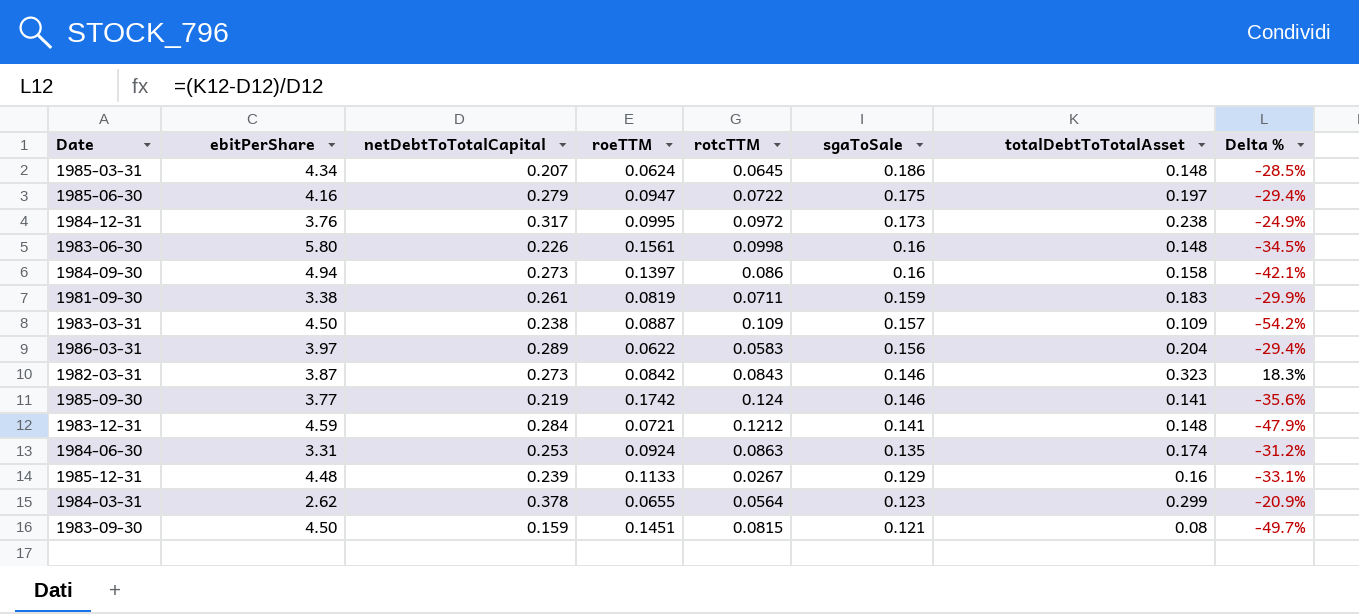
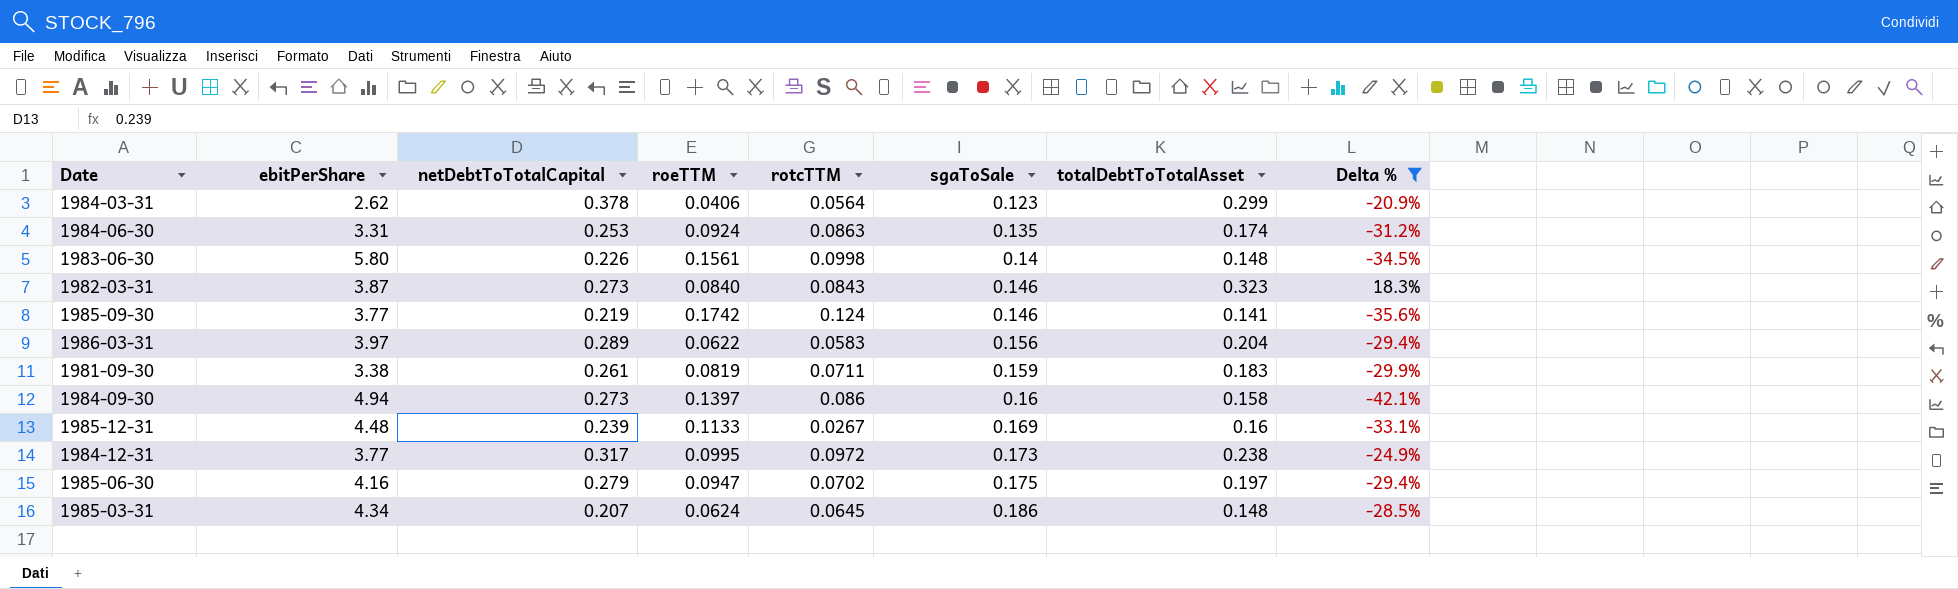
filter: none -> Delta % >= -42.1%
row order: sgaToSale descending -> sgaToSale ascending
1984-03-31 | roeTTM: 0.0655 -> 0.0406
1983-06-30 | sgaToSale: 0.16 -> 0.14
1982-03-31 | roeTTM: 0.0842 -> 0.0840
1985-12-31 | sgaToSale: 0.129 -> 0.169
1984-12-31 | ebitPerShare: 3.76 -> 3.77
1985-06-30 | rotcTTM: 0.0722 -> 0.0702

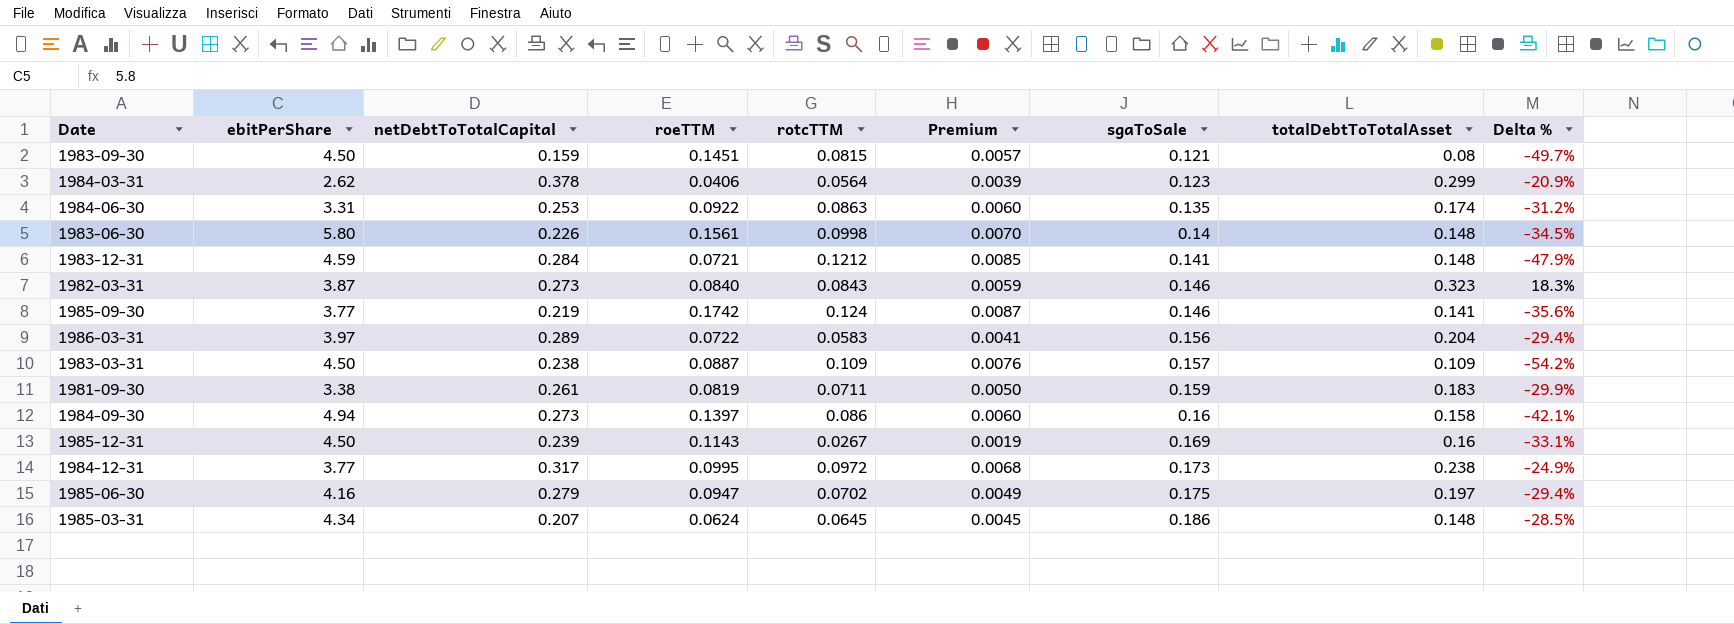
filter: Delta % >= -42.1% -> none
column Premium | formula: none -> [rotcTTM] * 0.07
1984-06-30 | roeTTM: 0.0924 -> 0.0922
1986-03-31 | roeTTM: 0.0622 -> 0.0722
1985-12-31 | ebitPerShare: 4.48 -> 4.50
1985-12-31 | roeTTM: 0.1133 -> 0.1143

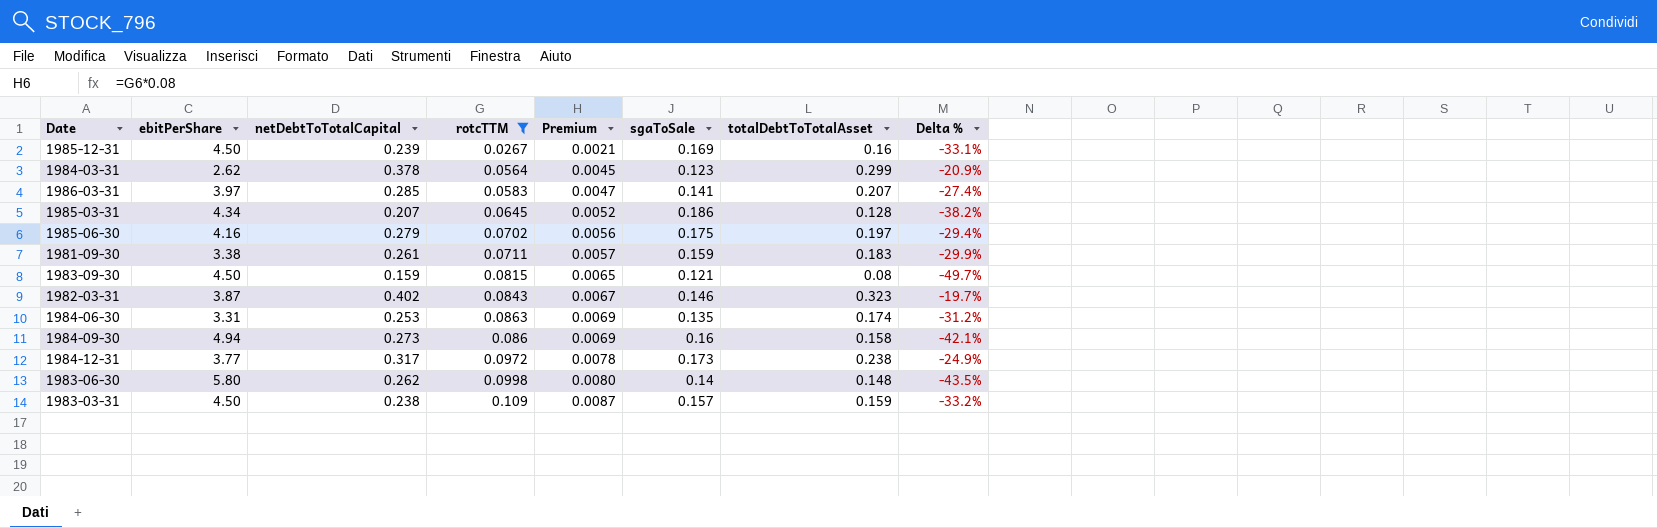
filter: none -> rotcTTM <= 0.109
row order: sgaToSale ascending -> Premium ascending
column roeTTM | position: 4 -> none
column Premium | formula: [rotcTTM] * 0.07 -> [rotcTTM] * 0.08
1986-03-31 | netDebtToTotalCapital: 0.289 -> 0.285
1986-03-31 | sgaToSale: 0.156 -> 0.141
1986-03-31 | totalDebtToTotalAsset: 0.204 -> 0.207
1986-03-31 | Delta %: -29.4% -> -27.4%
1985-03-31 | totalDebtToTotalAsset: 0.148 -> 0.128
1985-03-31 | Delta %: -28.5% -> -38.2%
1982-03-31 | netDebtToTotalCapital: 0.273 -> 0.402
1982-03-31 | Delta %: 18.3% -> -19.7%
1983-06-30 | netDebtToTotalCapital: 0.226 -> 0.262
1983-06-30 | Delta %: -34.5% -> -43.5%
1983-03-31 | totalDebtToTotalAsset: 0.109 -> 0.159
1983-03-31 | Delta %: -54.2% -> -33.2%

